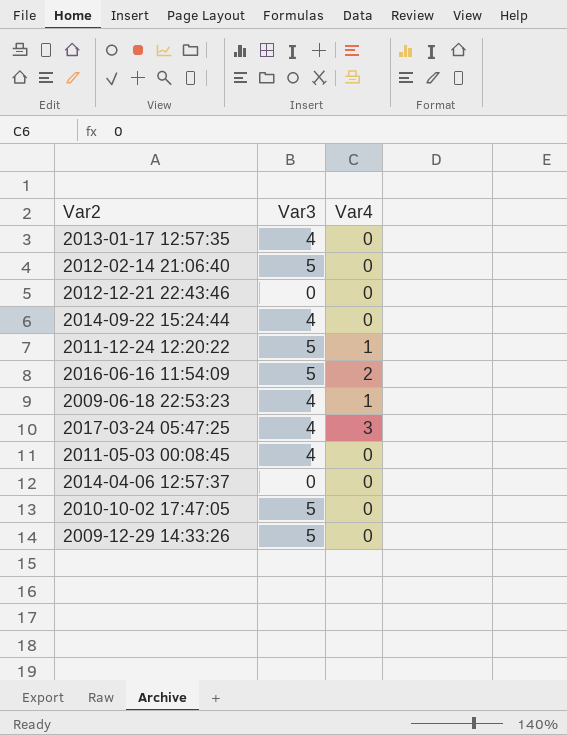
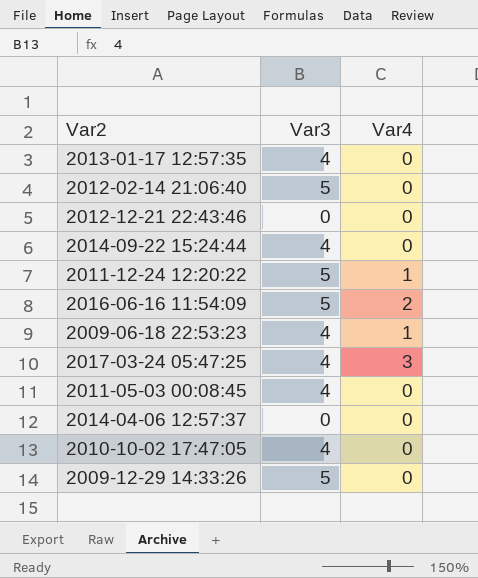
2010-10-02 17:47:05 | Var3: 5 -> 4

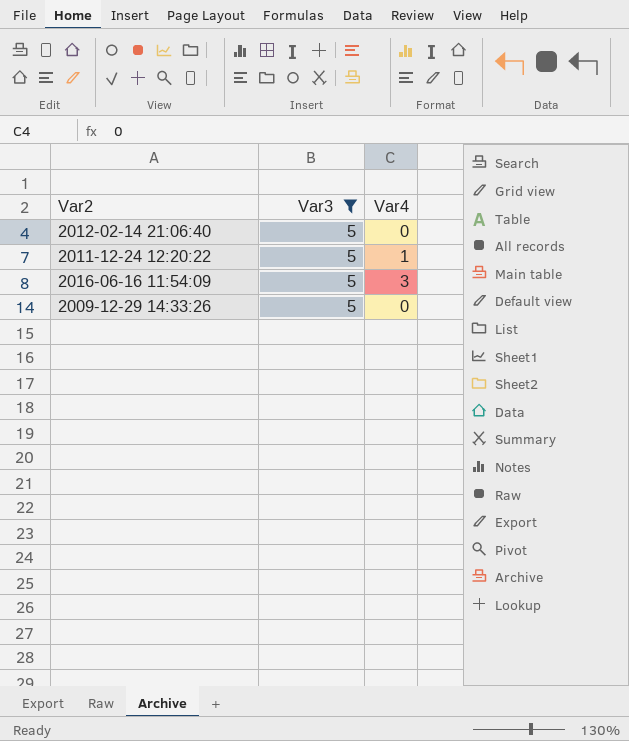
filter: none -> Var3 = 5
2016-06-16 11:54:09 | Var4: 2 -> 3

